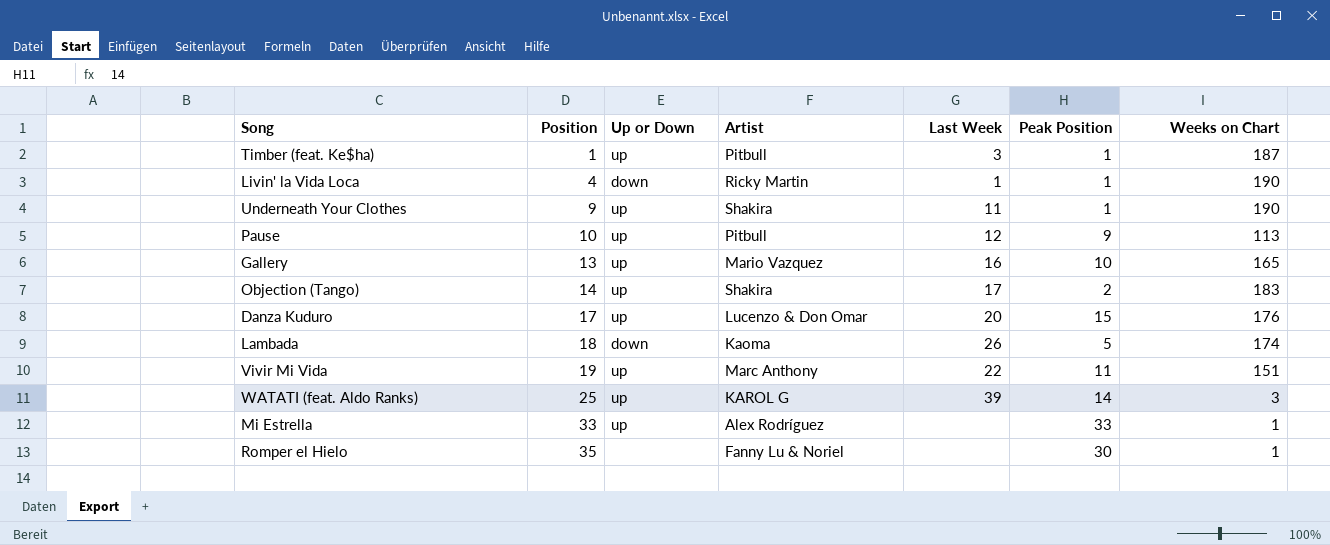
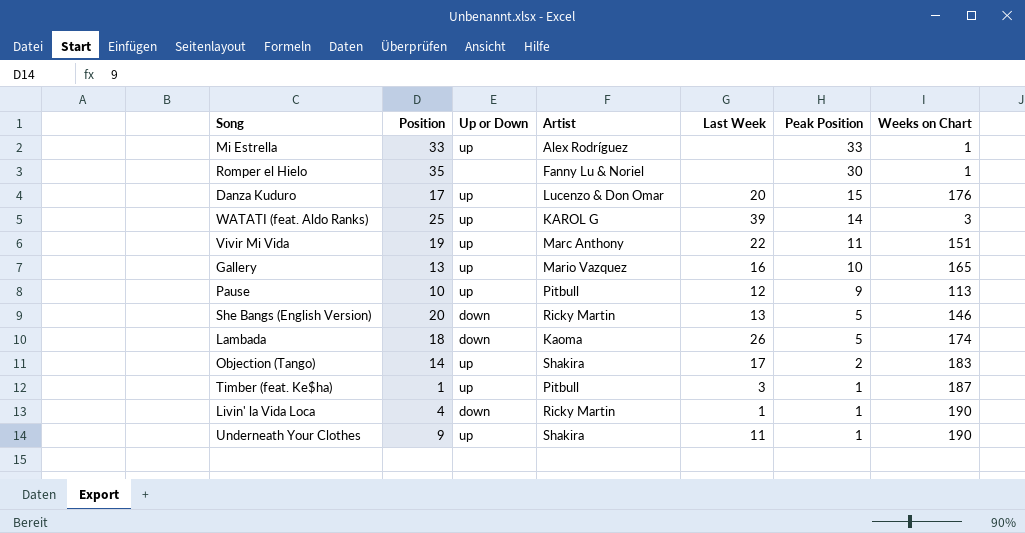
row order: Position ascending -> Peak Position descending
row She Bangs (English Version): none -> 20 | down | Ricky Martin | 13 | 5 | 146

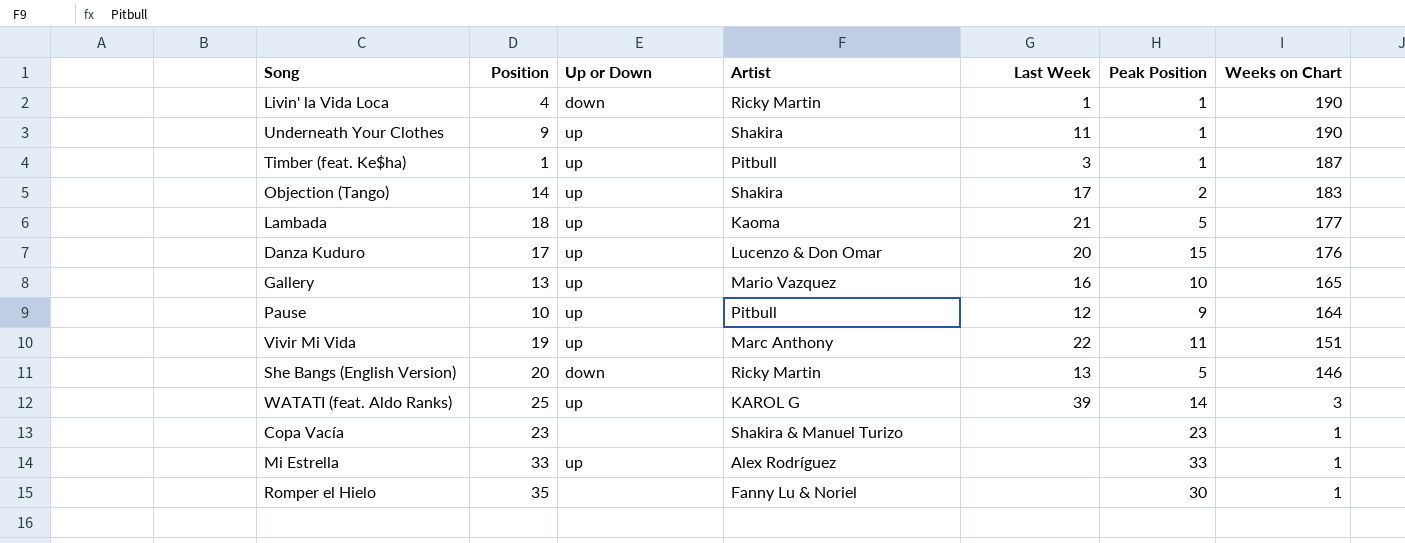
row order: Peak Position descending -> Weeks on Chart descending
Lambada | Up or Down: down -> up
Lambada | Last Week: 26 -> 21
Lambada | Weeks on Chart: 174 -> 177
Pause | Weeks on Chart: 113 -> 164
row Copa Vacía: none -> 23 | none | Shakira & Manuel Turizo | none | 23 | 1

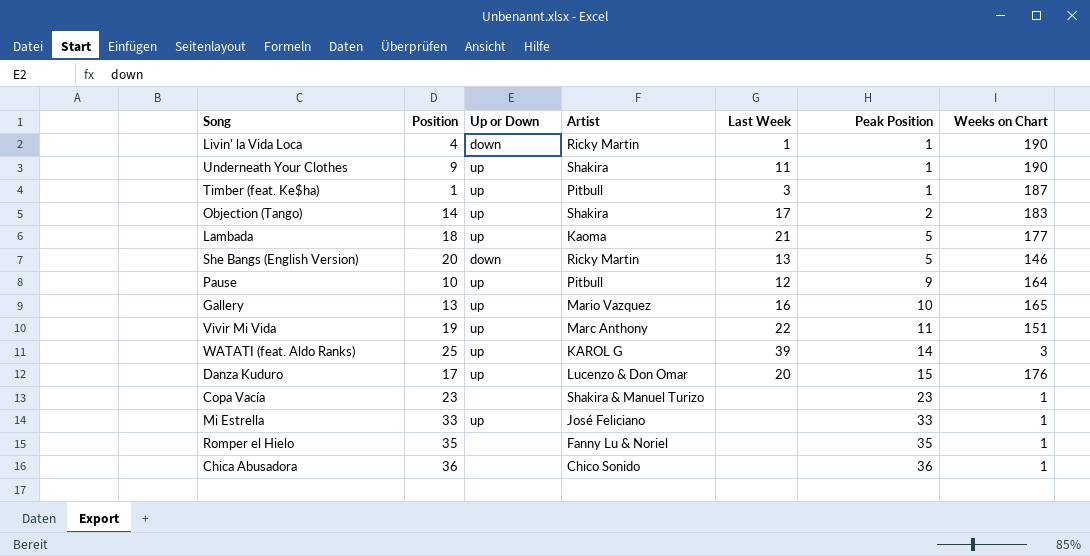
row order: Weeks on Chart descending -> Peak Position ascending
Mi Estrella | Artist: Alex Rodríguez -> José Feliciano
Romper el Hielo | Peak Position: 30 -> 35
row Chica Abusadora: none -> 36 | none | Chico Sonido | none | 36 | 1

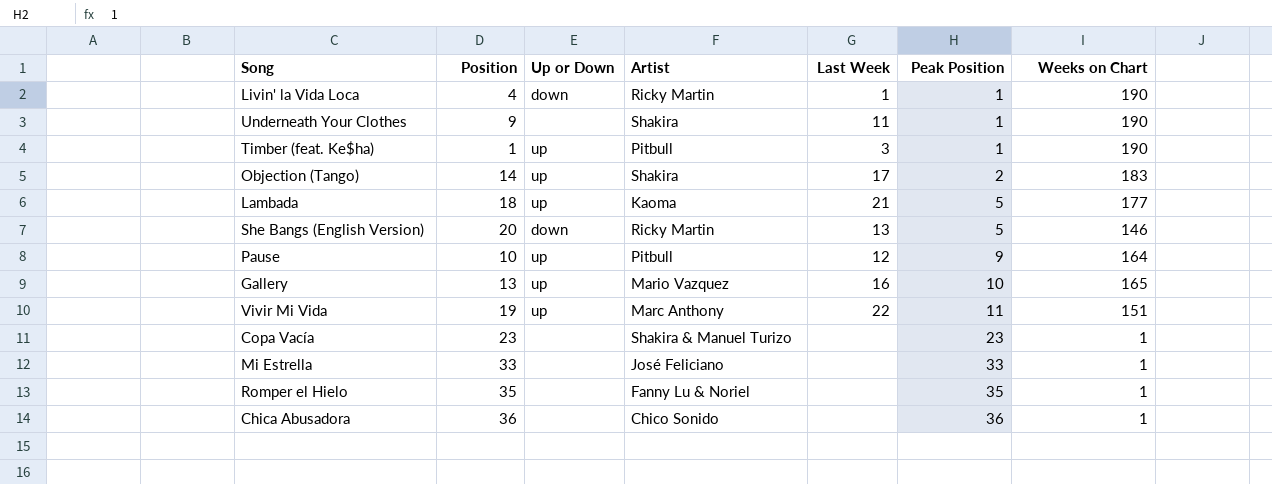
row WATATI (feat. Aldo Ranks): 25 | up | KAROL G | 39 | 14 | 3 -> none
row Danza Kuduro: 17 | up | Lucenzo & Don Omar | 20 | 15 | 176 -> none
Underneath Your Clothes | Up or Down: up -> none
Timber (feat. Ke$ha) | Weeks on Chart: 187 -> 190
Mi Estrella | Up or Down: up -> none

